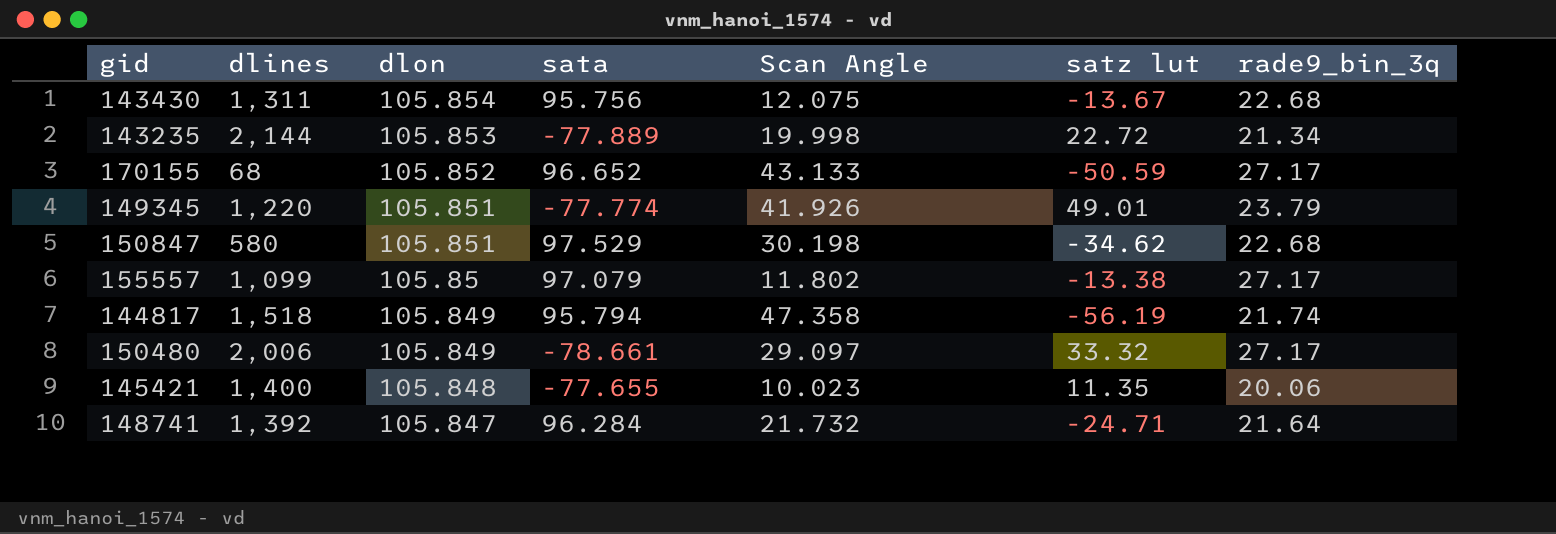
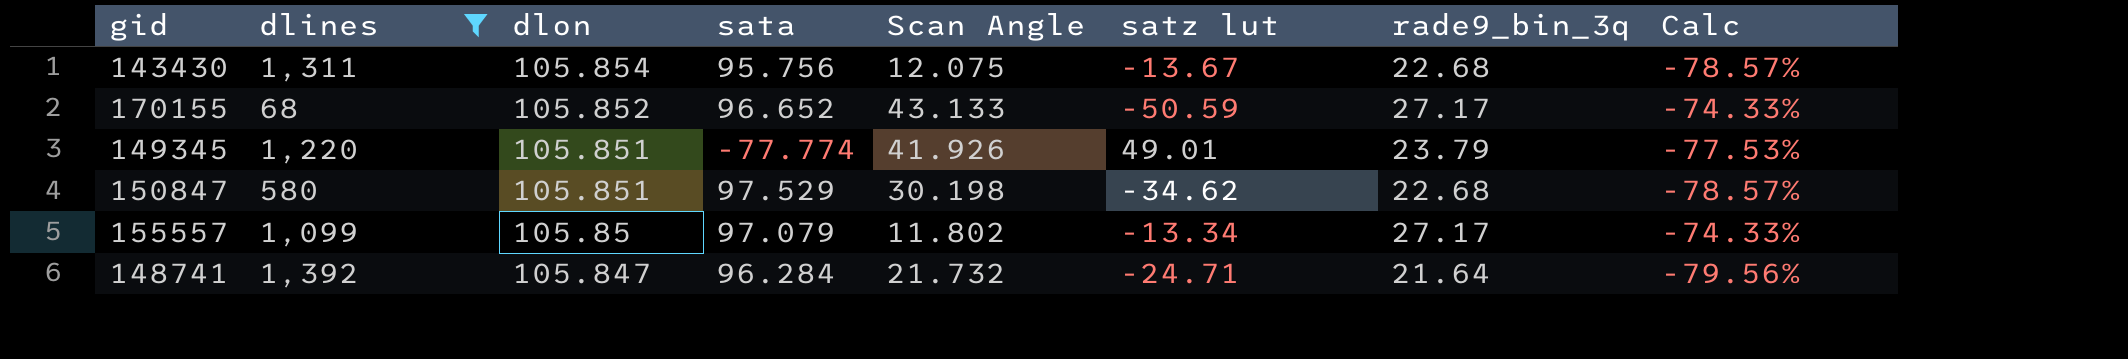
filter: none -> dlines <= 1,392
column Calc | formula: none -> ([rade9_bin_3q] - [dlon]) / [dlon]
155557 | satz lut: -13.38 -> -13.34

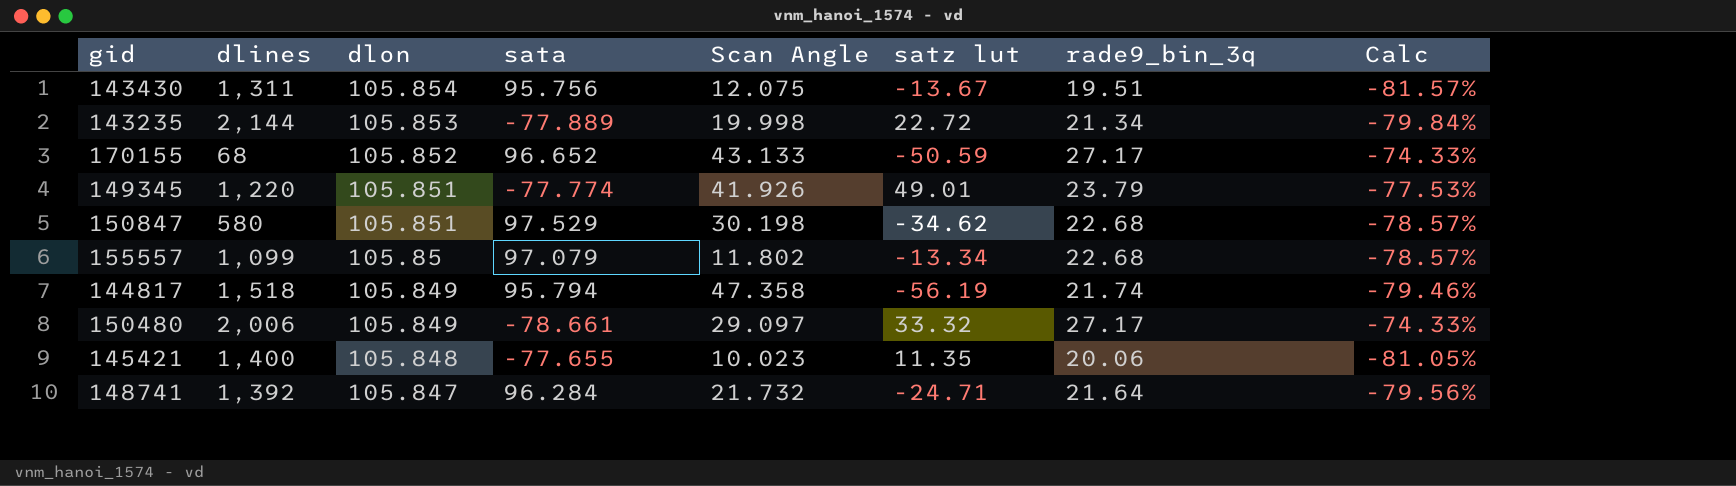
filter: dlines <= 1,392 -> none
143430 | rade9_bin_3q: 22.68 -> 19.51
143430 | Calc: -78.57% -> -81.57%
155557 | rade9_bin_3q: 27.17 -> 22.68
155557 | Calc: -74.33% -> -78.57%

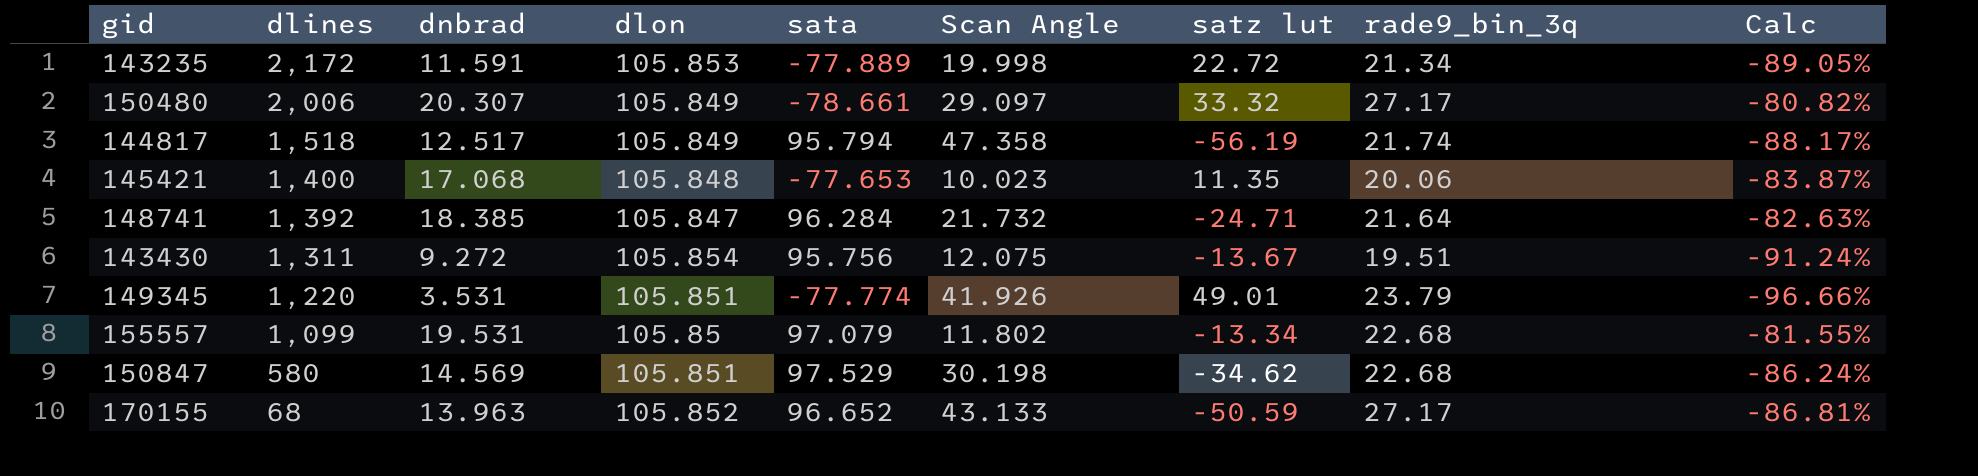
row order: dlon descending -> dlines descending
column dnbrad | position: none -> 3
column Calc | formula: ([rade9_bin_3q] - [dlon]) / [dlon] -> ([dnbrad] - [dlon]) / [dlon]
143235 | dlines: 2,144 -> 2,172
145421 | sata: -77.655 -> -77.653

